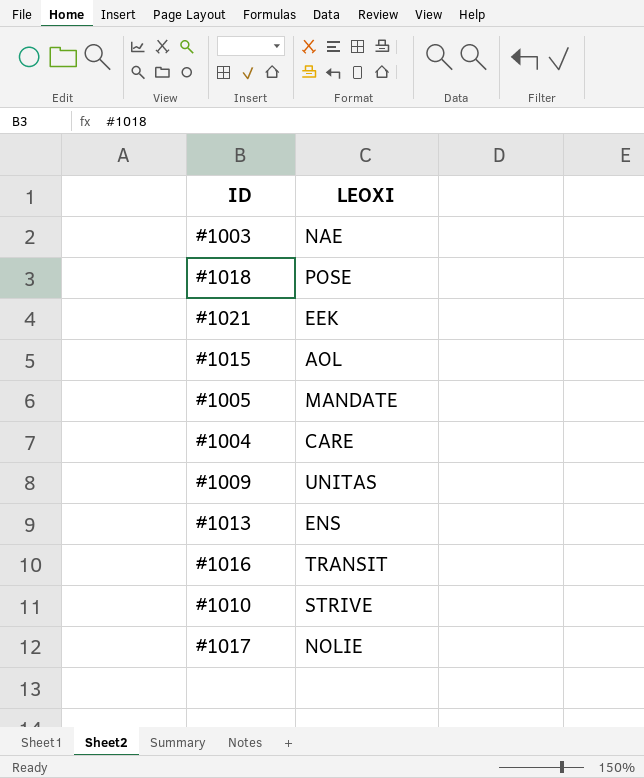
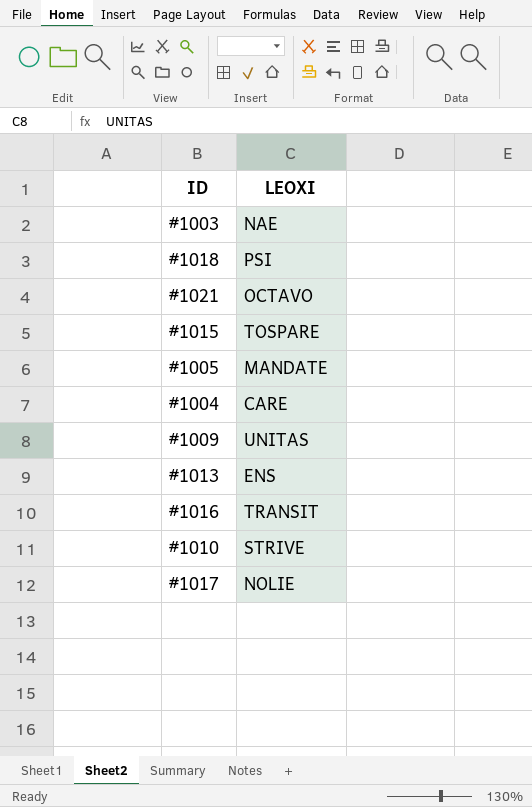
#1018 | LEOXI: POSE -> PSI
#1021 | LEOXI: EEK -> OCTAVO
#1015 | LEOXI: AOL -> TOSPARE

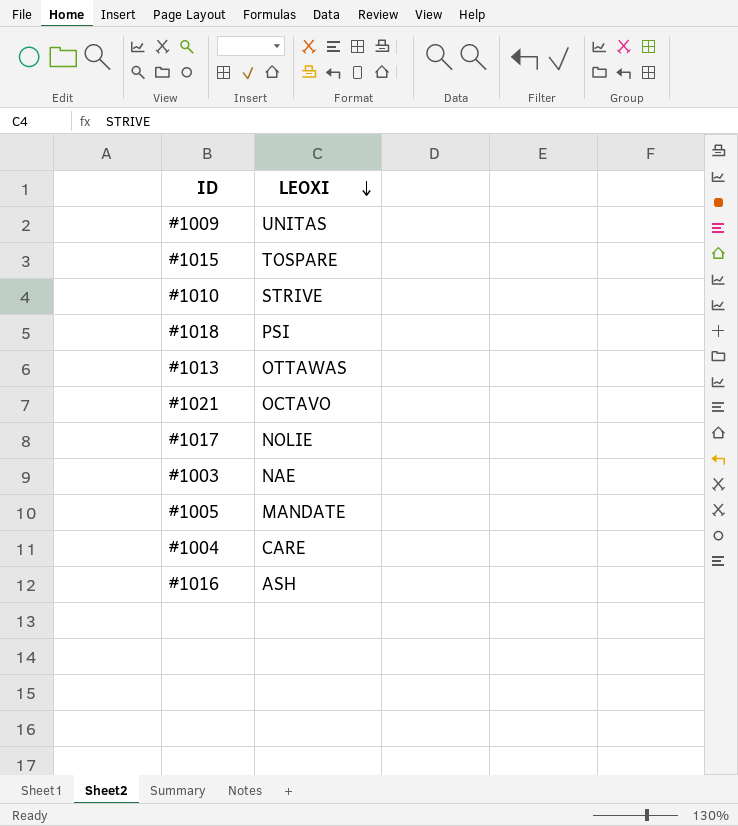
row order: none -> LEOXI descending
#1013 | LEOXI: ENS -> OTTAWAS
#1016 | LEOXI: TRANSIT -> ASH

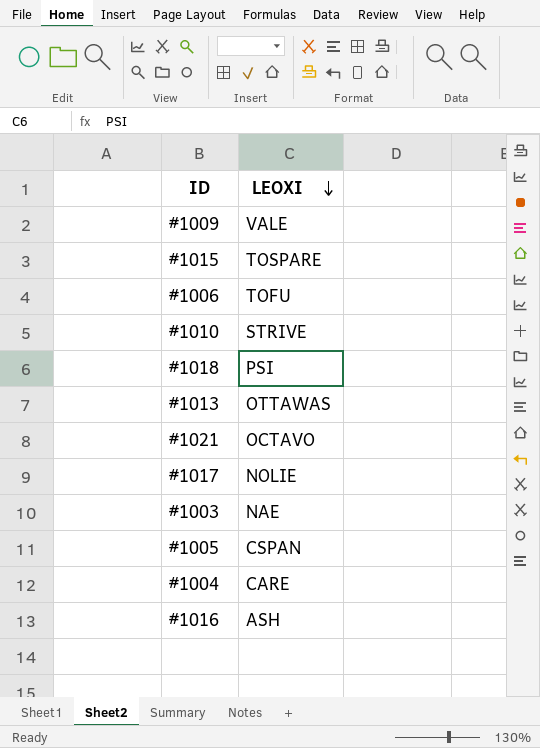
#1009 | LEOXI: UNITAS -> VALE
row #1006: none -> TOFU
#1005 | LEOXI: MANDATE -> CSPAN

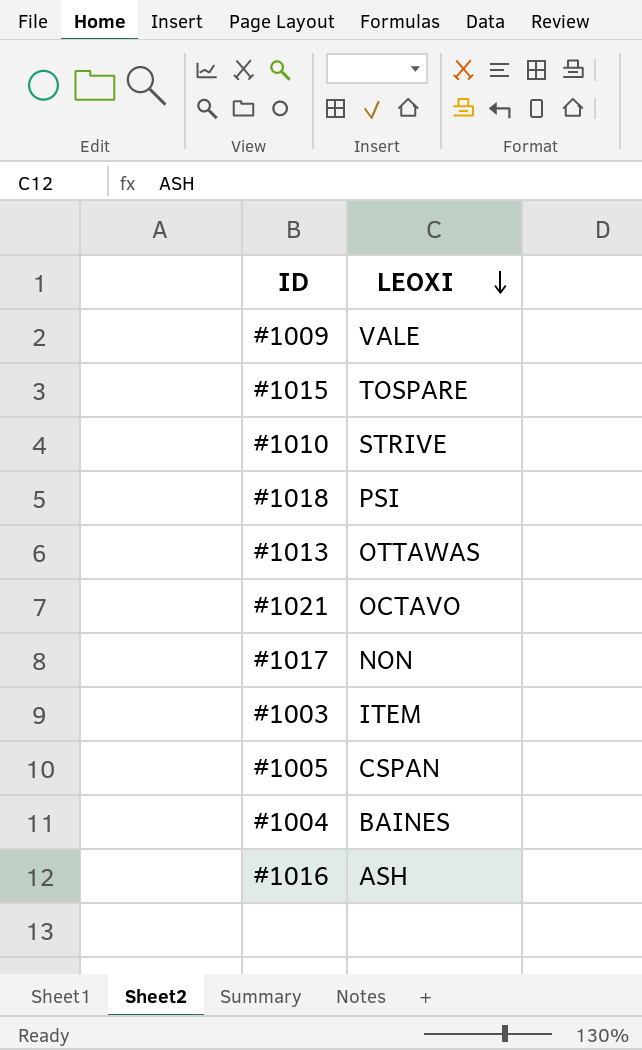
row #1006: TOFU -> none
#1017 | LEOXI: NOLIE -> NON
#1003 | LEOXI: NAE -> ITEM
#1004 | LEOXI: CARE -> BAINES

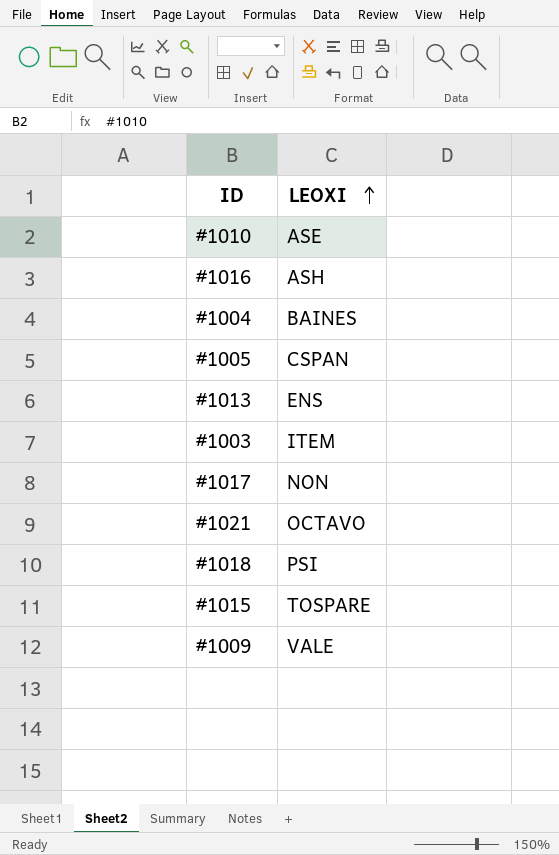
row order: LEOXI descending -> LEOXI ascending
#1010 | LEOXI: STRIVE -> ASE
#1013 | LEOXI: OTTAWAS -> ENS

